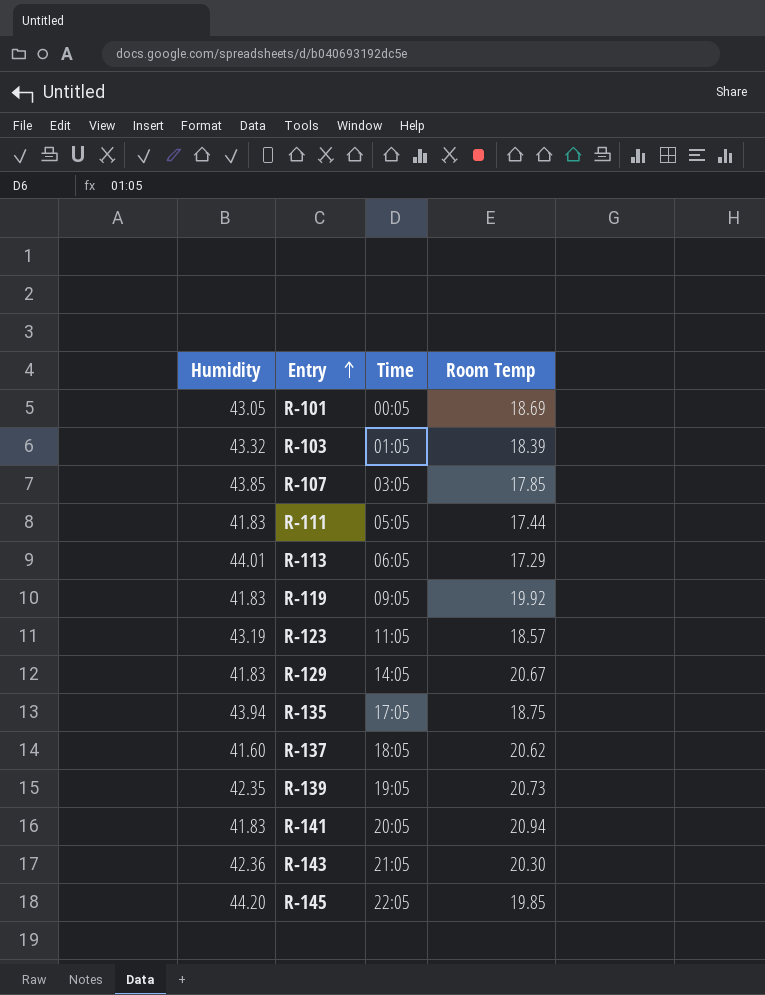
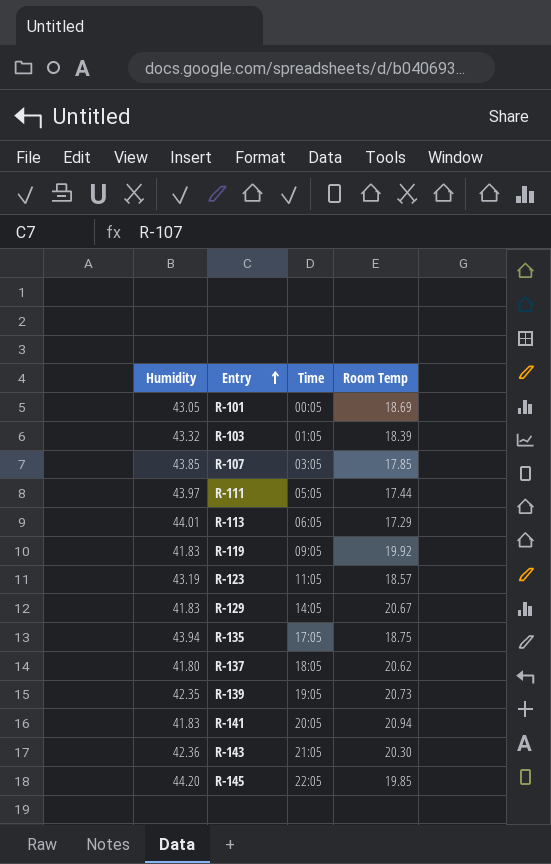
R-111 | Humidity: 41.83 -> 43.97
R-137 | Humidity: 41.60 -> 41.80

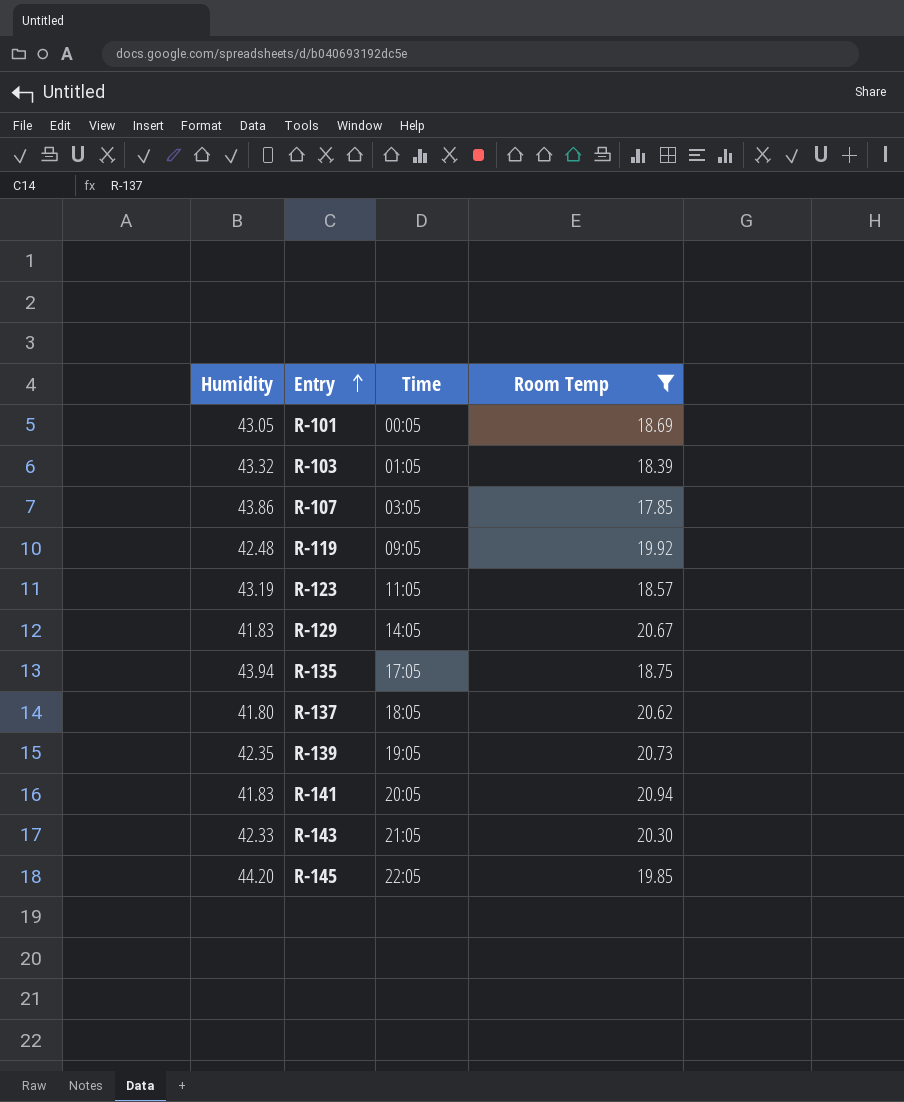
filter: none -> Room Temp >= 17.85
R-107 | Humidity: 43.85 -> 43.86
R-119 | Humidity: 41.83 -> 42.48
R-143 | Humidity: 42.36 -> 42.33

